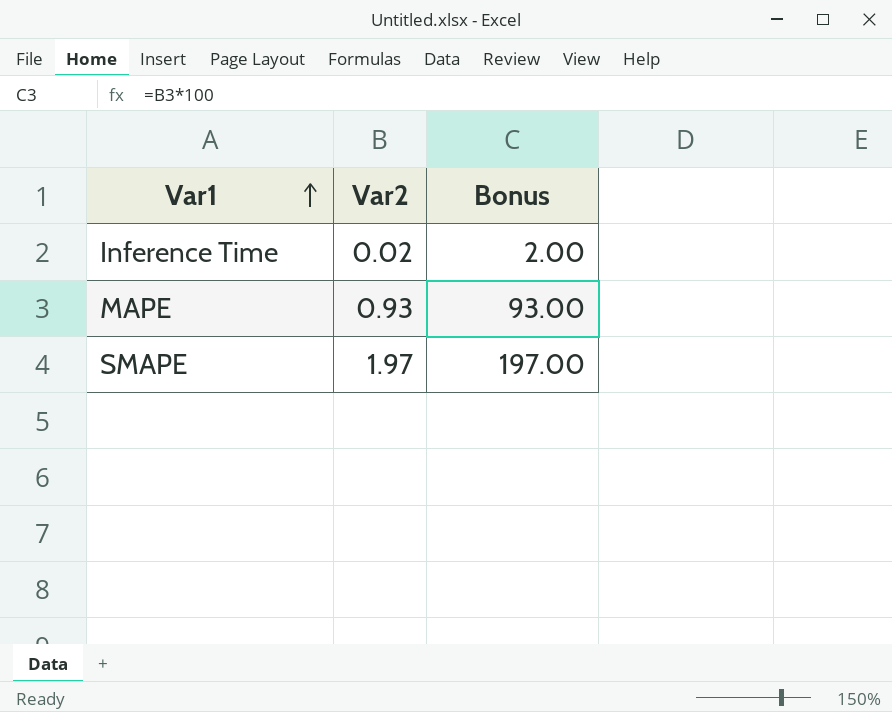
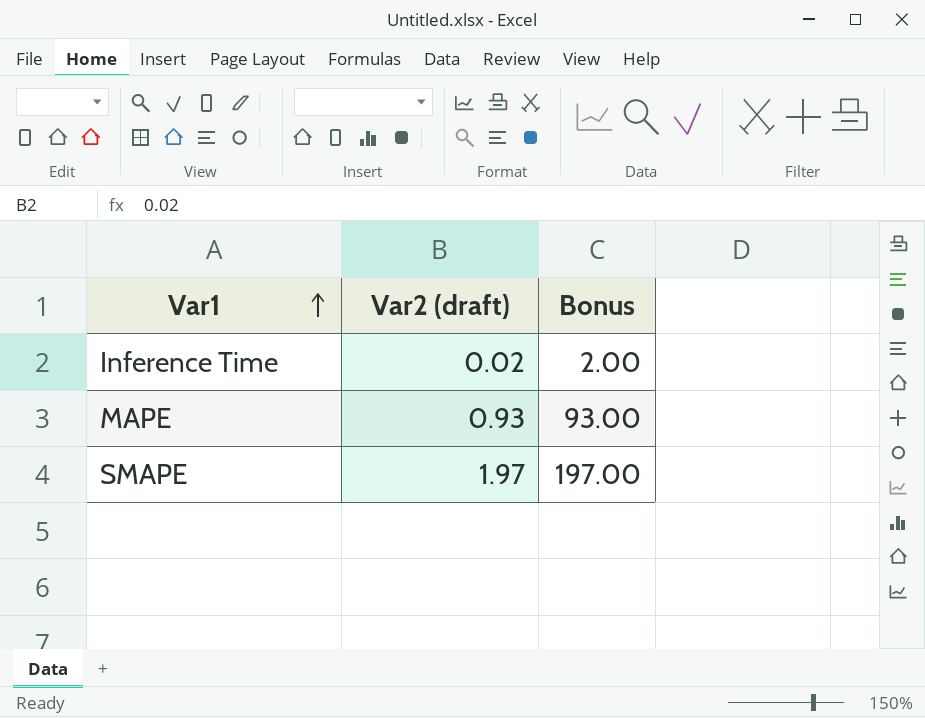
column name: Var2 -> Var2 (draft)

